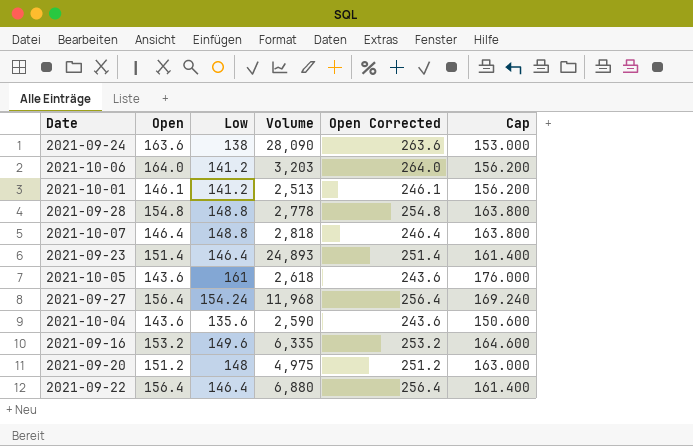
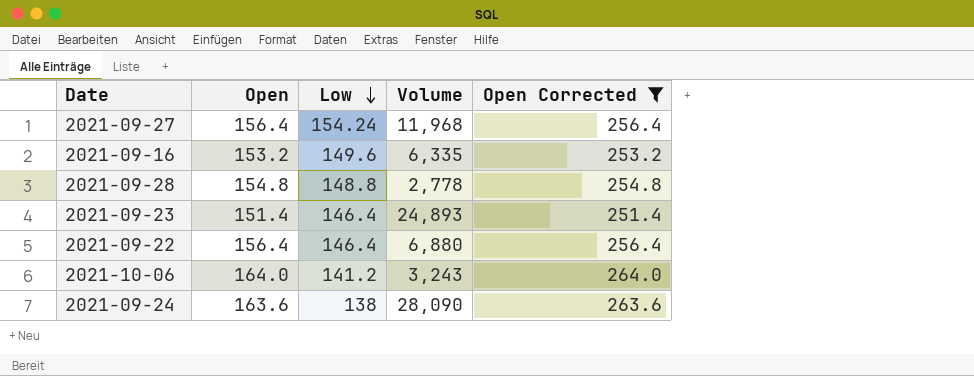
filter: none -> Open Corrected >= 251.4
row order: none -> Low descending
column Cap | formula: [Low] + 15 -> none
2021-10-06 | Volume: 3,203 -> 3,243

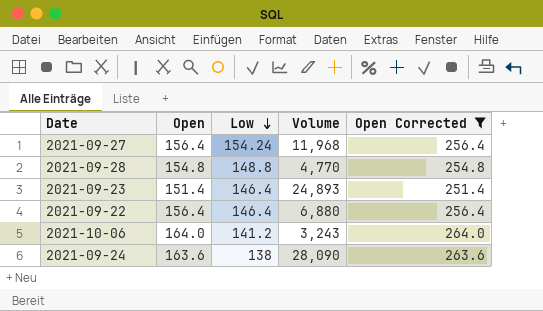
row 2021-09-16: 153.2 | 149.6 | 6,335 | 253.2 -> none
2021-09-28 | Volume: 2,778 -> 4,770

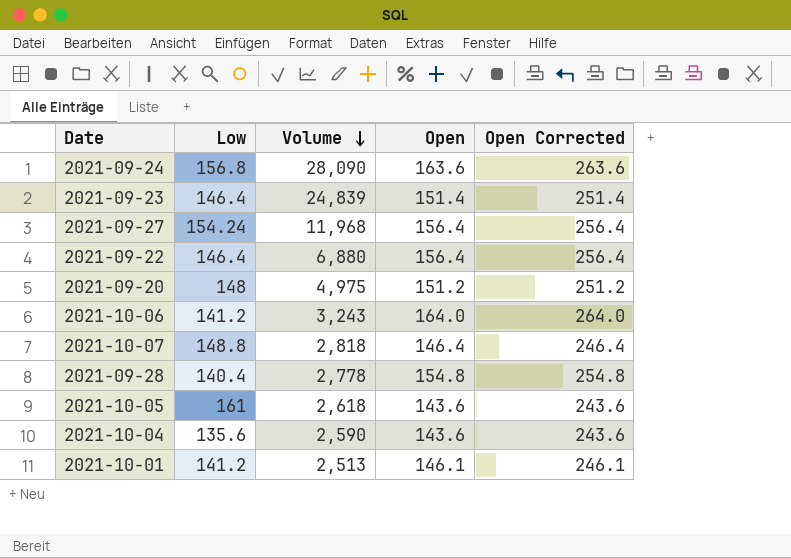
filter: Open Corrected >= 251.4 -> none
row order: Low descending -> Volume descending
column Open | position: 2 -> 4
2021-09-24 | Low: 138 -> 156.8
2021-09-23 | Volume: 24,893 -> 24,839
2021-09-28 | Low: 148.8 -> 140.4
2021-09-28 | Volume: 4,770 -> 2,778

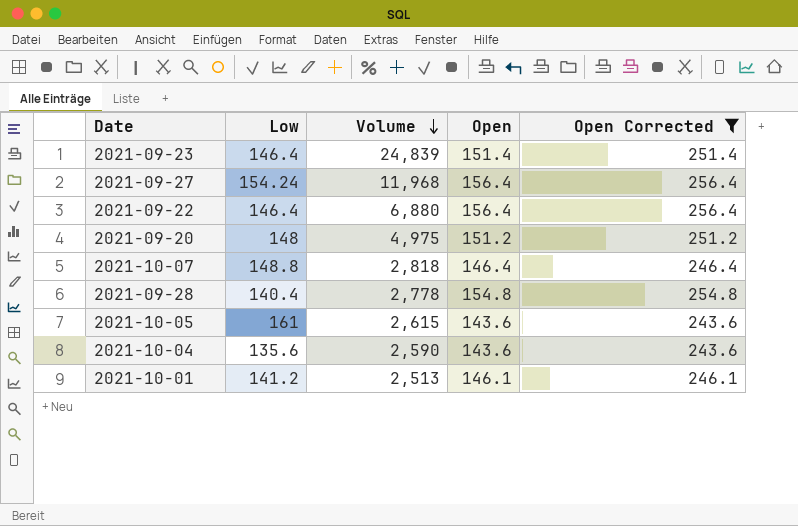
filter: none -> Open Corrected <= 256.4
2021-10-05 | Volume: 2,618 -> 2,615

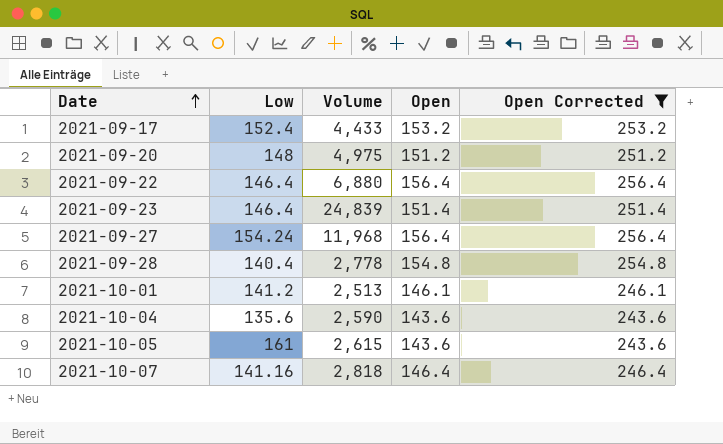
row order: Volume descending -> Date ascending
row 2021-09-17: none -> 152.4 | 4,433 | 153.2 | 253.2
2021-10-07 | Low: 148.8 -> 141.16

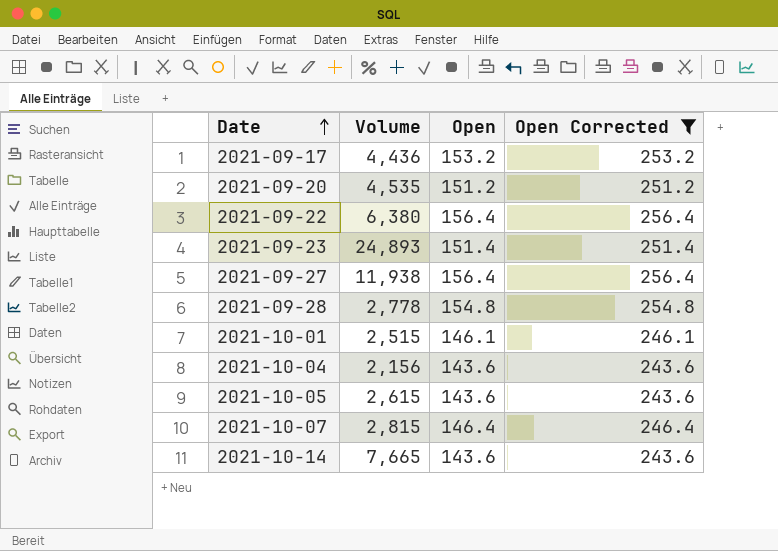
column Low | position: 2 -> none
2021-09-17 | Volume: 4,433 -> 4,436
2021-09-20 | Volume: 4,975 -> 4,535
2021-09-22 | Volume: 6,880 -> 6,380
2021-09-23 | Volume: 24,839 -> 24,893
2021-09-27 | Volume: 11,968 -> 11,938
2021-10-01 | Volume: 2,513 -> 2,515
2021-10-04 | Volume: 2,590 -> 2,156
2021-10-07 | Volume: 2,818 -> 2,815
row 2021-10-14: none -> 7,665 | 143.6 | 243.6

